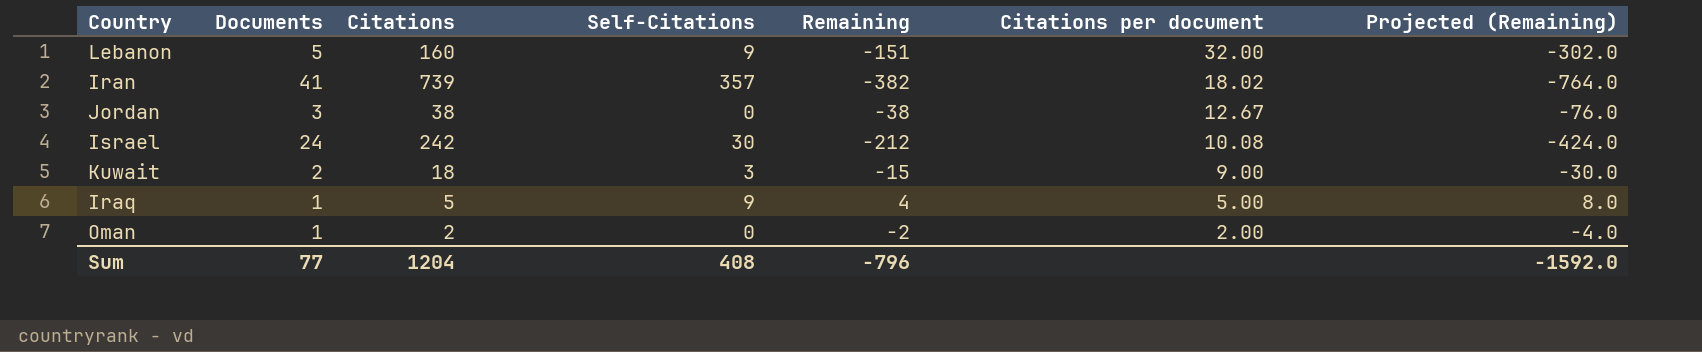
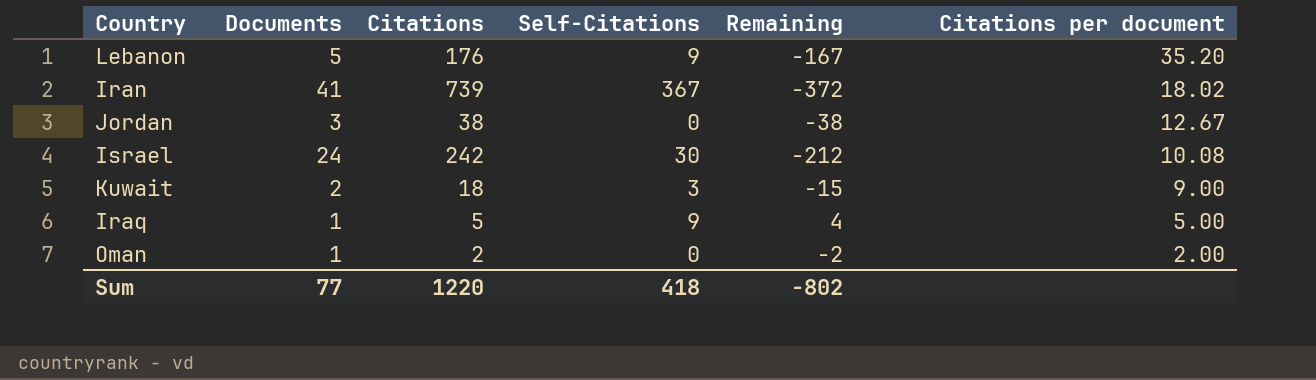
column Projected (Remaining) | formula: [Remaining] * 2 -> none
Lebanon | Citations: 160 -> 176
Lebanon | Remaining: -151 -> -167
Lebanon | Citations per document: 32.00 -> 35.20
Iran | Self-Citations: 357 -> 367
Iran | Remaining: -382 -> -372
Sum | Citations: 1204 -> 1220
Sum | Self-Citations: 408 -> 418
Sum | Remaining: -796 -> -802

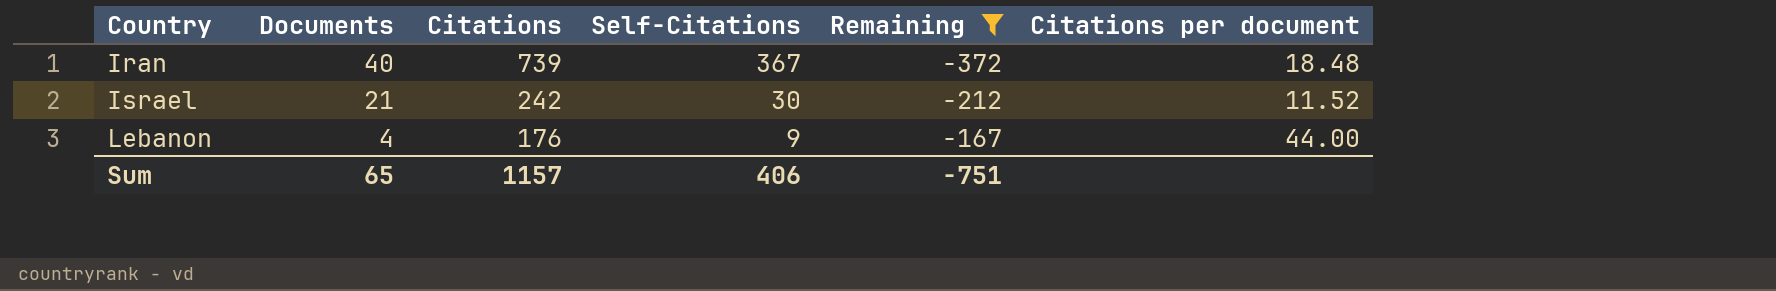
filter: none -> Remaining <= -167
row order: Citations per document descending -> Country ascending
Iran | Documents: 41 -> 40
Iran | Citations per document: 18.02 -> 18.48
Israel | Documents: 24 -> 21
Israel | Citations per document: 10.08 -> 11.52
Lebanon | Documents: 5 -> 4
Lebanon | Citations per document: 35.20 -> 44.00
Sum | Documents: 77 -> 65
Sum | Citations: 1220 -> 1157
Sum | Self-Citations: 418 -> 406
Sum | Remaining: -802 -> -751

